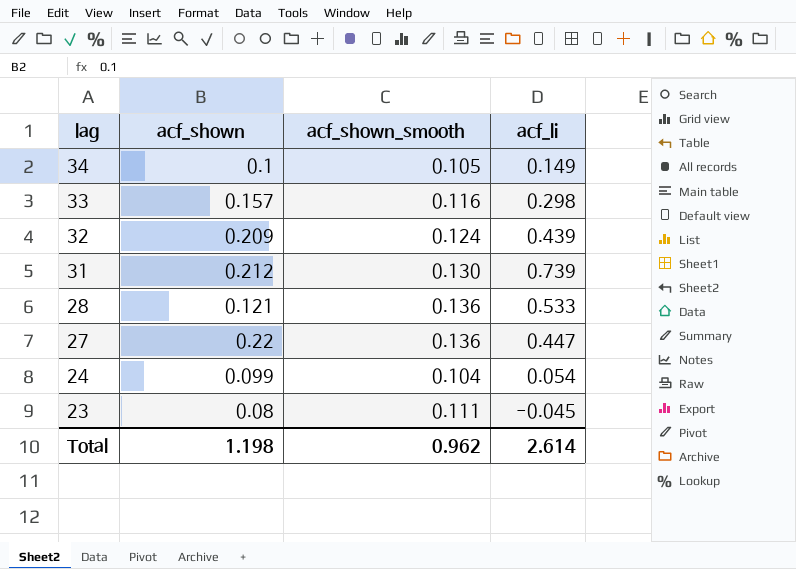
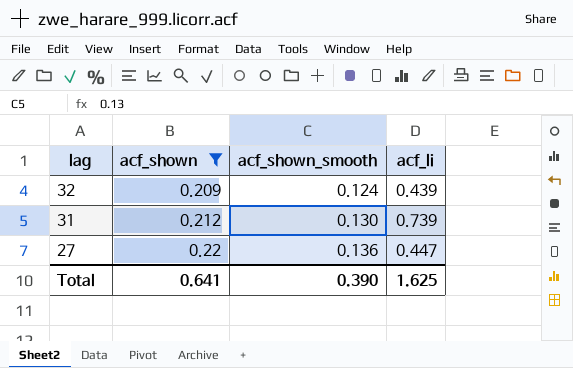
filter: none -> acf_shown >= 0.209
Total | acf_shown: 1.198 -> 0.641
Total | acf_shown_smooth: 0.962 -> 0.390
Total | acf_li: 2.614 -> 1.625

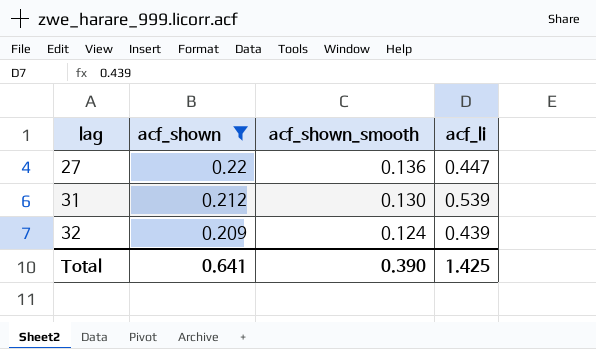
row order: lag descending -> lag ascending
31 | acf_li: 0.739 -> 0.539
Total | acf_li: 1.625 -> 1.425

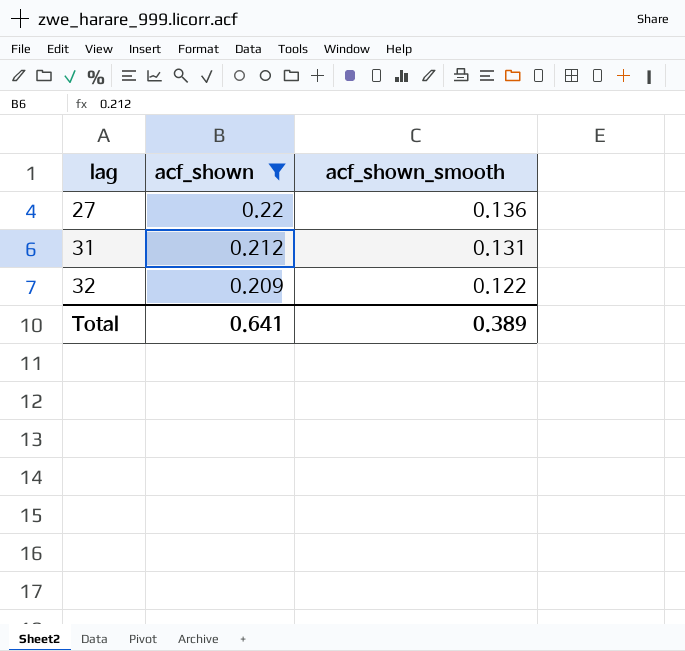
column acf_li | position: 4 -> none
31 | acf_shown_smooth: 0.130 -> 0.131
32 | acf_shown_smooth: 0.124 -> 0.122
Total | acf_shown_smooth: 0.390 -> 0.389

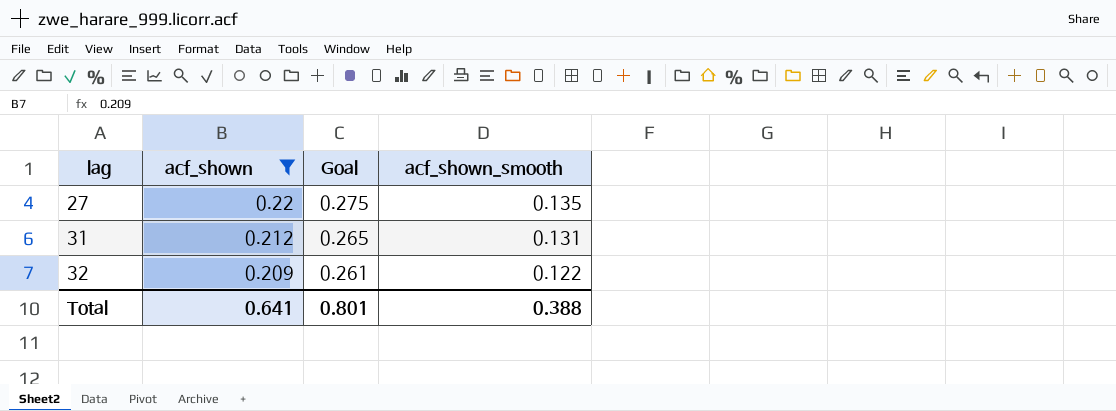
column Goal | formula: none -> [acf_shown] * 1.25
27 | acf_shown_smooth: 0.136 -> 0.135
Total | acf_shown_smooth: 0.389 -> 0.388

